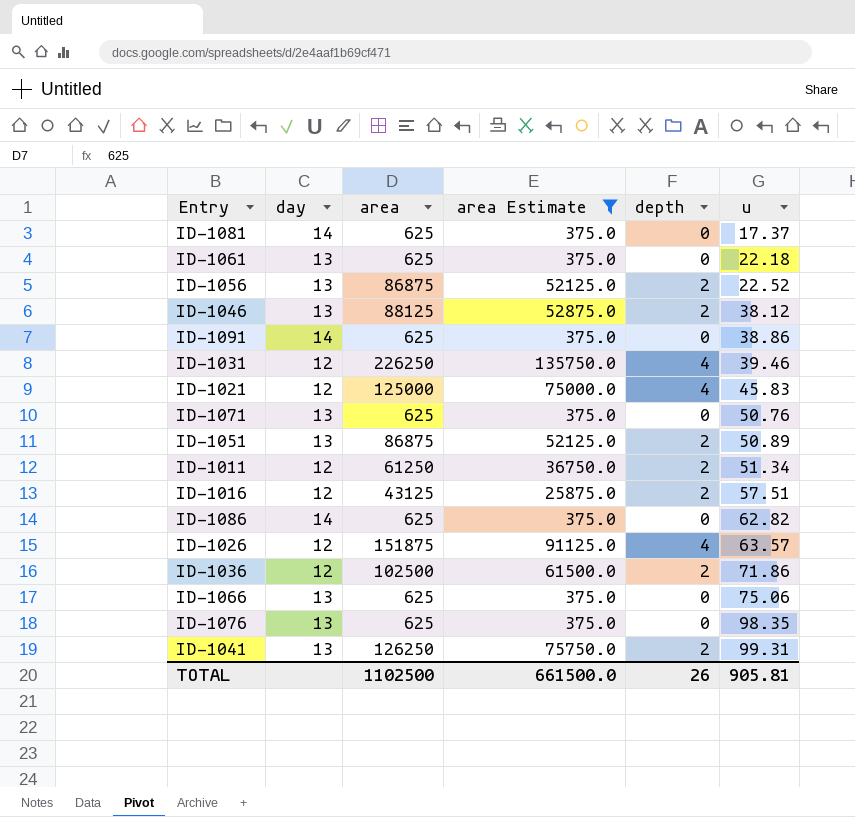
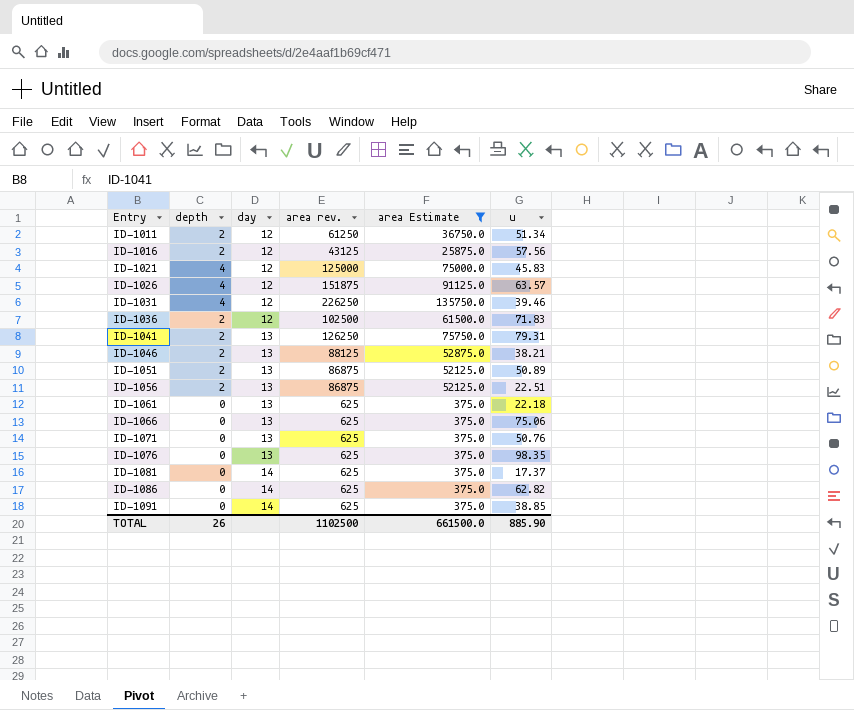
row order: u ascending -> Entry ascending
column depth | position: 5 -> 2
column name: area -> area rev.
ID-1016 | u: 57.51 -> 57.56
ID-1036 | u: 71.86 -> 71.83
ID-1041 | u: 99.31 -> 79.31
ID-1046 | u: 38.12 -> 38.21
ID-1056 | u: 22.52 -> 22.51
ID-1091 | u: 38.86 -> 38.85
TOTAL | u: 905.81 -> 885.90

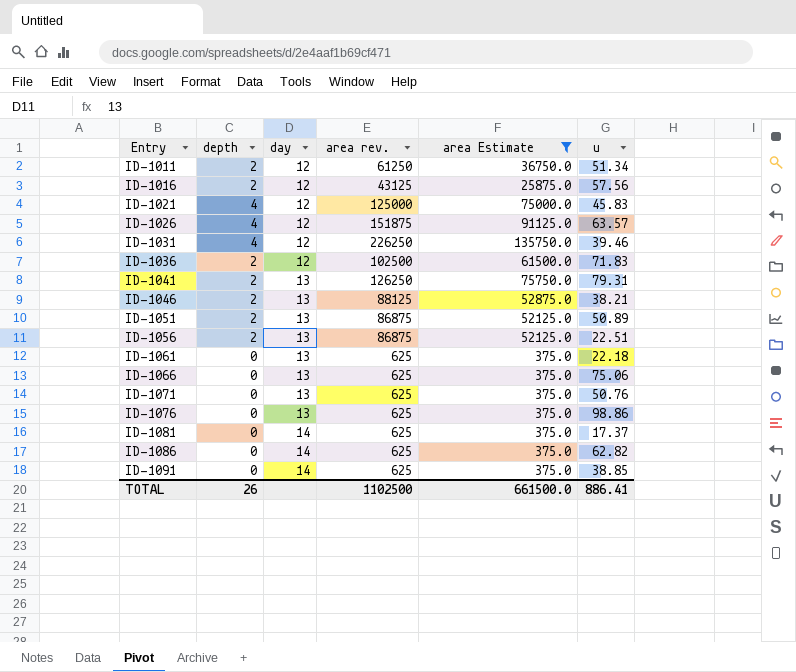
ID-1076 | u: 98.35 -> 98.86
TOTAL | u: 885.90 -> 886.41

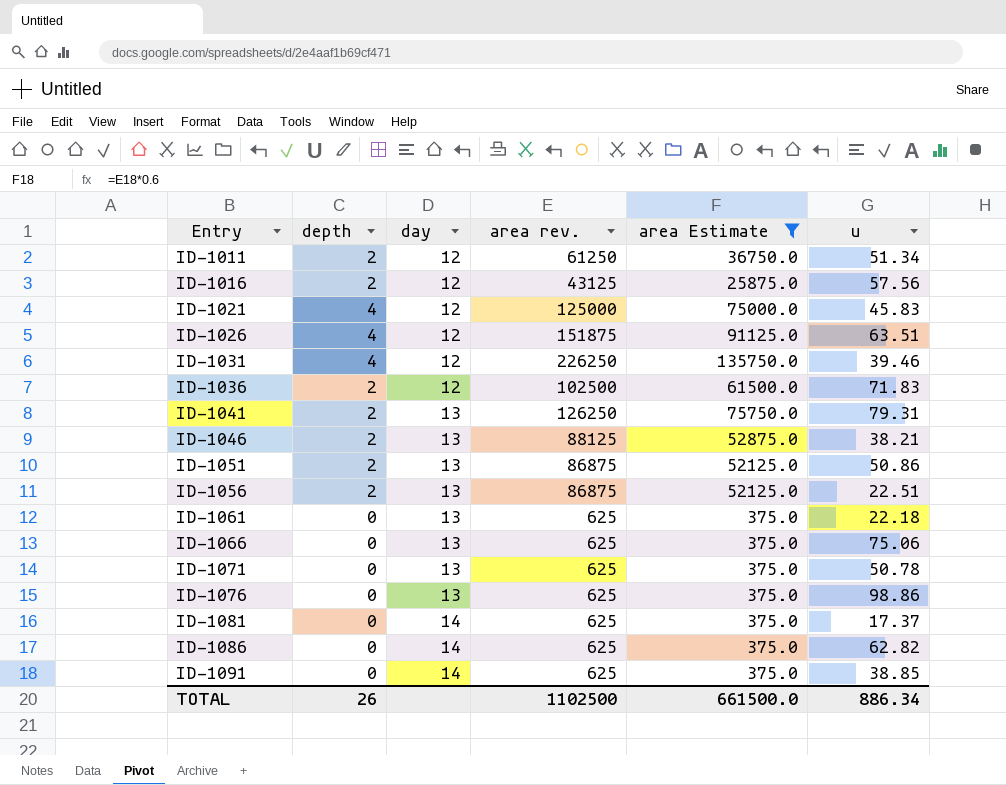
ID-1026 | u: 63.57 -> 63.51
ID-1051 | u: 50.89 -> 50.86
ID-1071 | u: 50.76 -> 50.78
TOTAL | u: 886.41 -> 886.34

